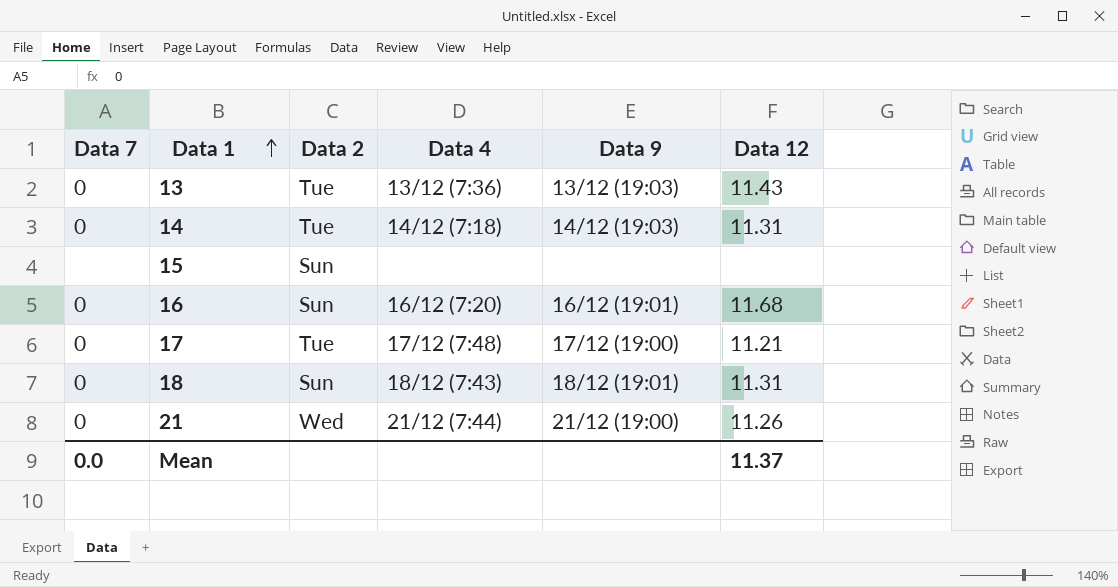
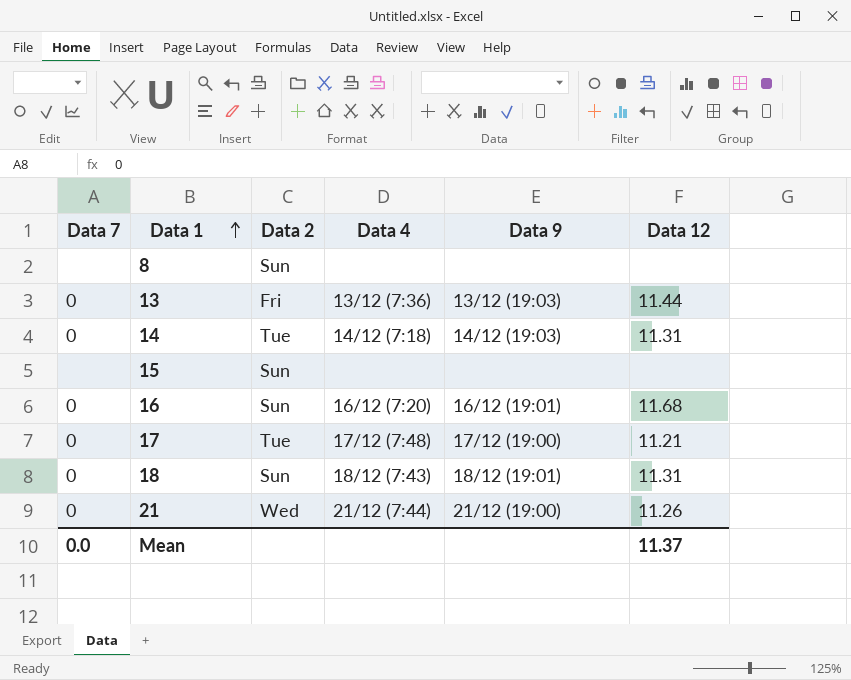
row 8: none -> none | Sun | none | none | none
13 | Data 2: Tue -> Fri
13 | Data 12: 11.43 -> 11.44

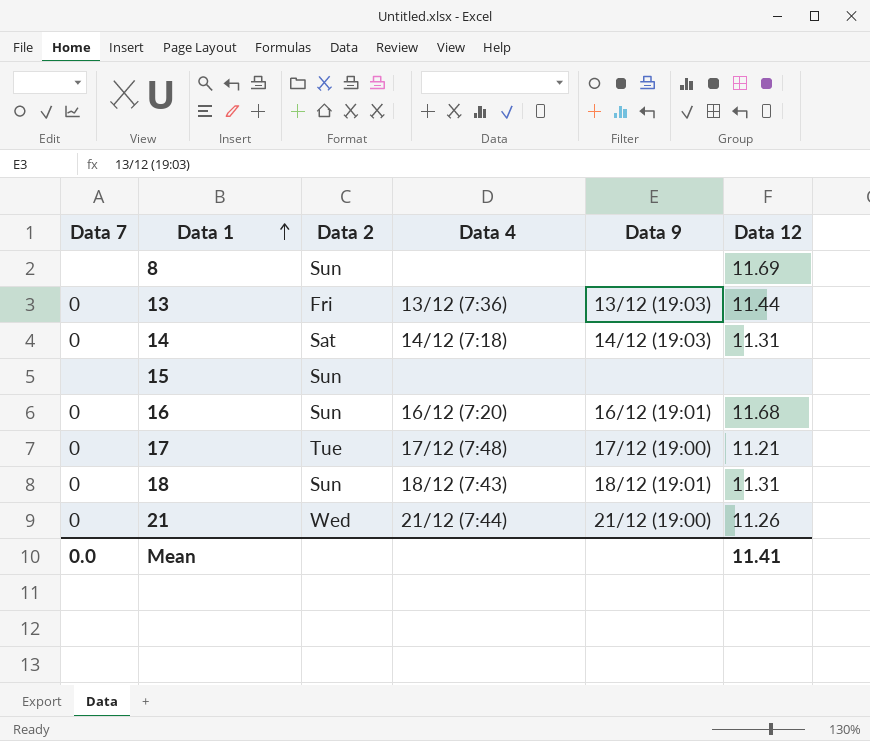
8 | Data 12: none -> 11.69
14 | Data 2: Tue -> Sat
Mean | Data 12: 11.37 -> 11.41

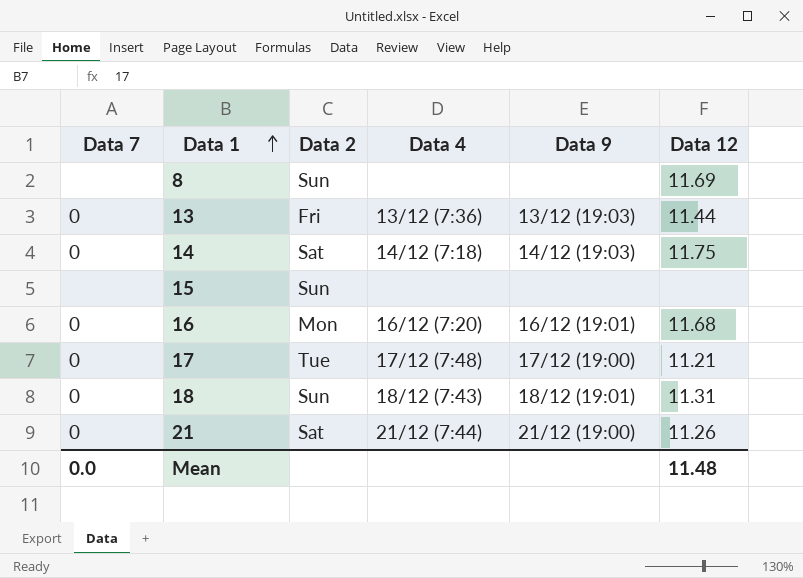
14 | Data 12: 11.31 -> 11.75
16 | Data 2: Sun -> Mon
21 | Data 2: Wed -> Sat
Mean | Data 12: 11.41 -> 11.48

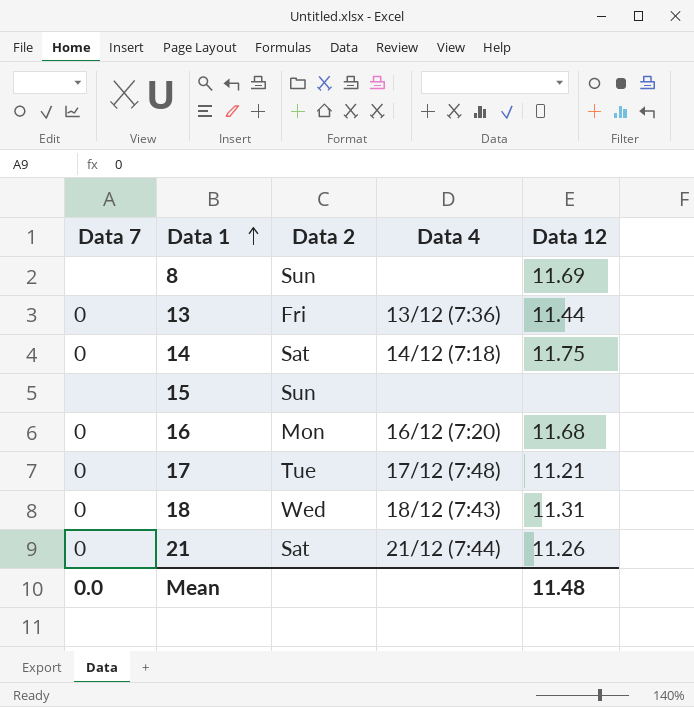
column Data 9 | position: 5 -> none
18 | Data 2: Sun -> Wed

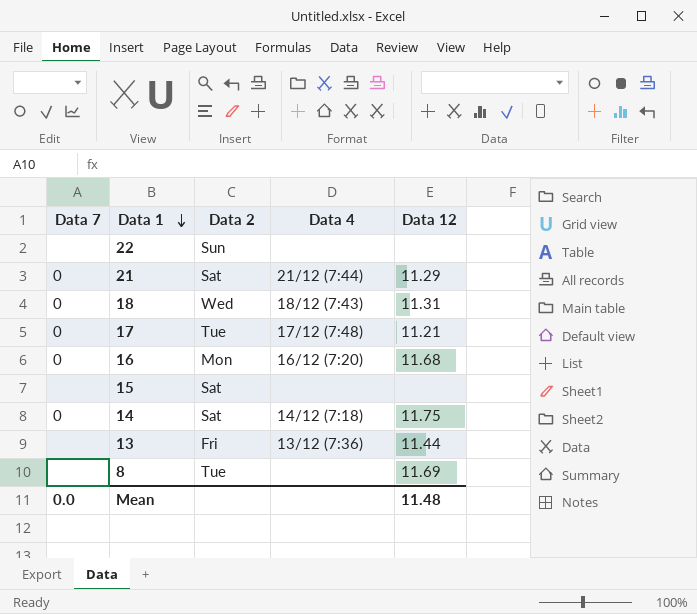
row order: Data 1 ascending -> Data 1 descending
row 22: none -> none | Sun | none | none
21 | Data 12: 11.26 -> 11.29
15 | Data 2: Sun -> Sat
13 | Data 7: 0 -> none
8 | Data 2: Sun -> Tue

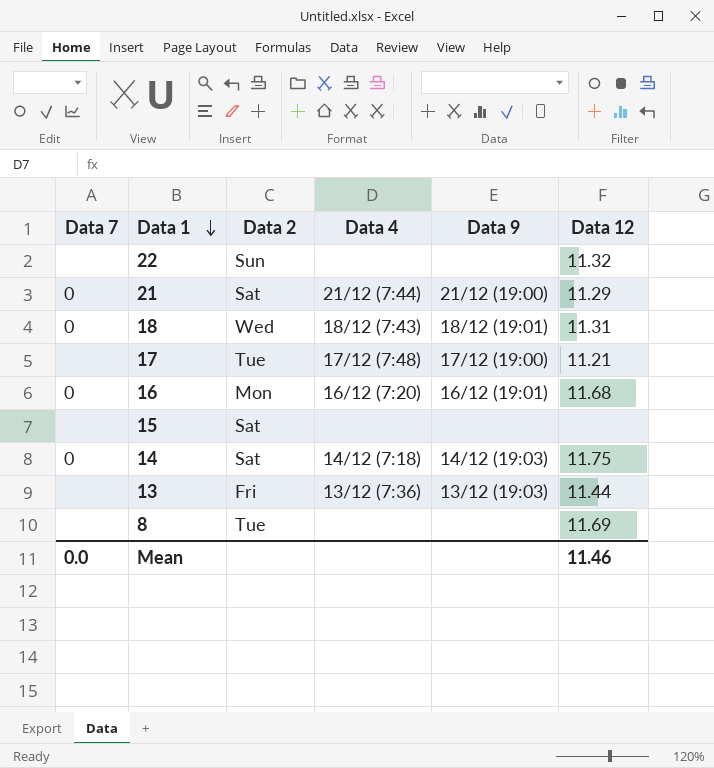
column Data 9 | position: none -> 5
22 | Data 12: none -> 11.32
17 | Data 7: 0 -> none
Mean | Data 12: 11.48 -> 11.46

